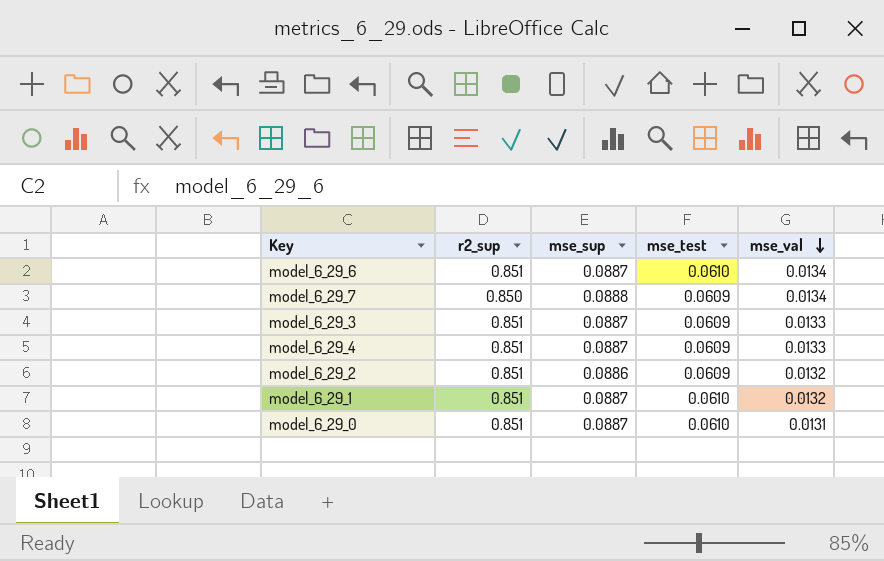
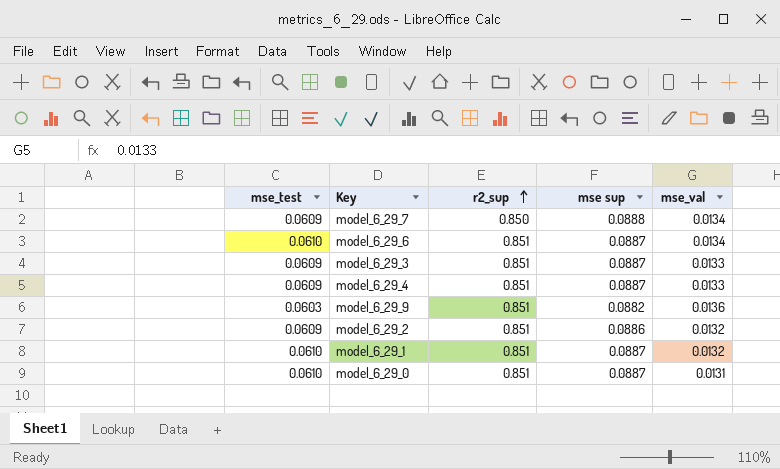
row order: mse_val descending -> r2_sup ascending
column mse_test | position: 4 -> 1
column name: mse_sup -> mse sup
row model_6_29_9: none -> 0.0603 | 0.851 | 0.0882 | 0.0136

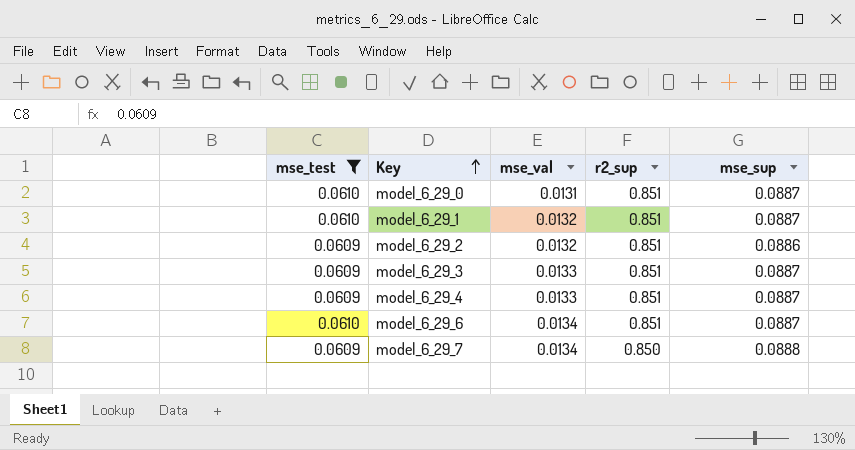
filter: none -> mse_test != 0.0603
row order: r2_sup ascending -> Key ascending
column mse_val | position: 5 -> 3
column name: mse sup -> mse_sup

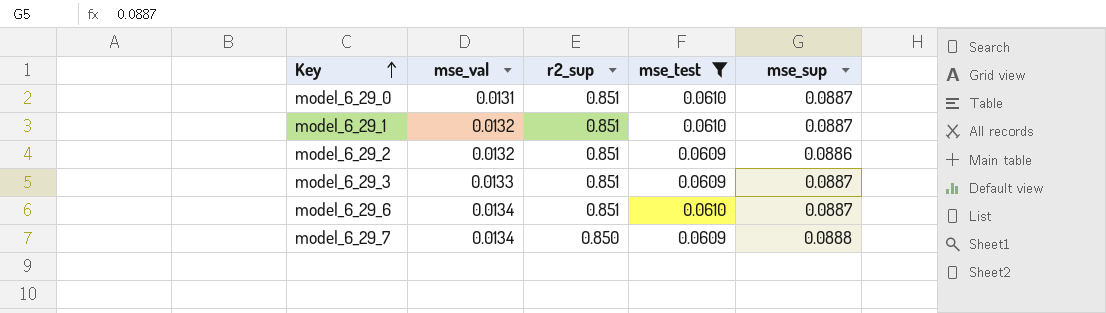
column mse_test | position: 1 -> 4
row model_6_29_4: 0.0609 | 0.0133 | 0.851 | 0.0887 -> none

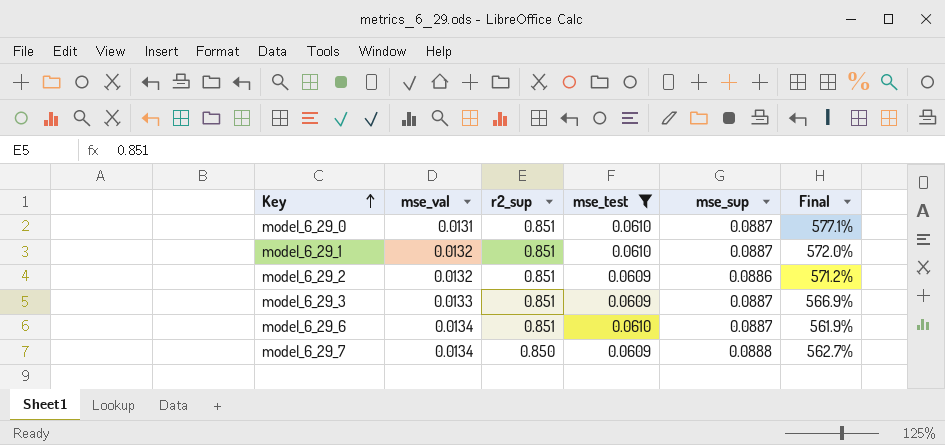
column Final | formula: none -> ([mse_sup] - [mse_val]) / [mse_val]

